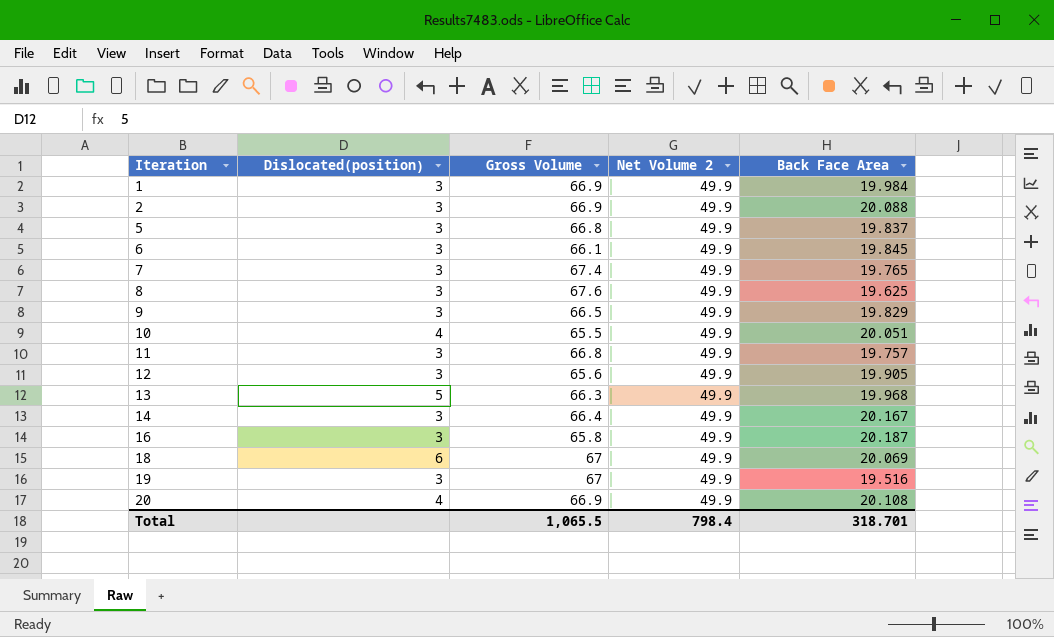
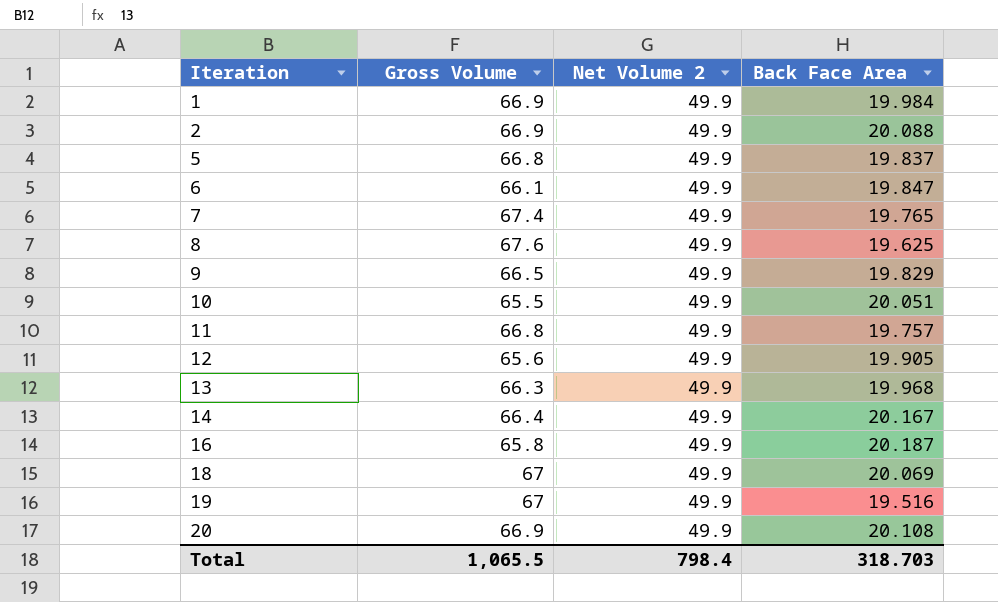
column Dislocated(position) | position: 2 -> none
6 | Back Face Area: 19.845 -> 19.847
Total | Back Face Area: 318.701 -> 318.703

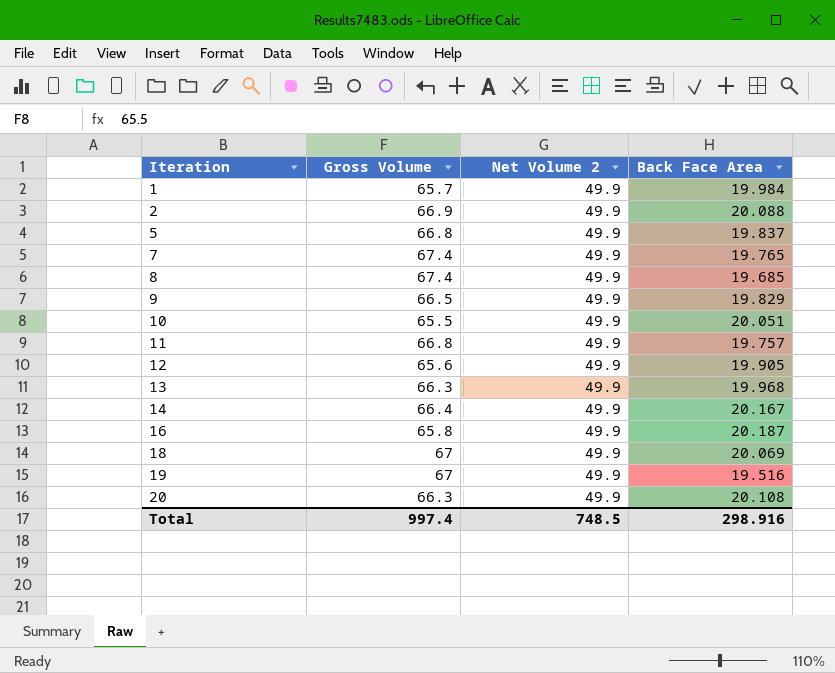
row 6: 66.1 | 49.9 | 19.847 -> none
1 | Gross Volume: 66.9 -> 65.7
8 | Gross Volume: 67.6 -> 67.4
8 | Back Face Area: 19.625 -> 19.685
20 | Gross Volume: 66.9 -> 66.3
Total | Gross Volume: 1,065.5 -> 997.4
Total | Net Volume 2: 798.4 -> 748.5
Total | Back Face Area: 318.703 -> 298.916

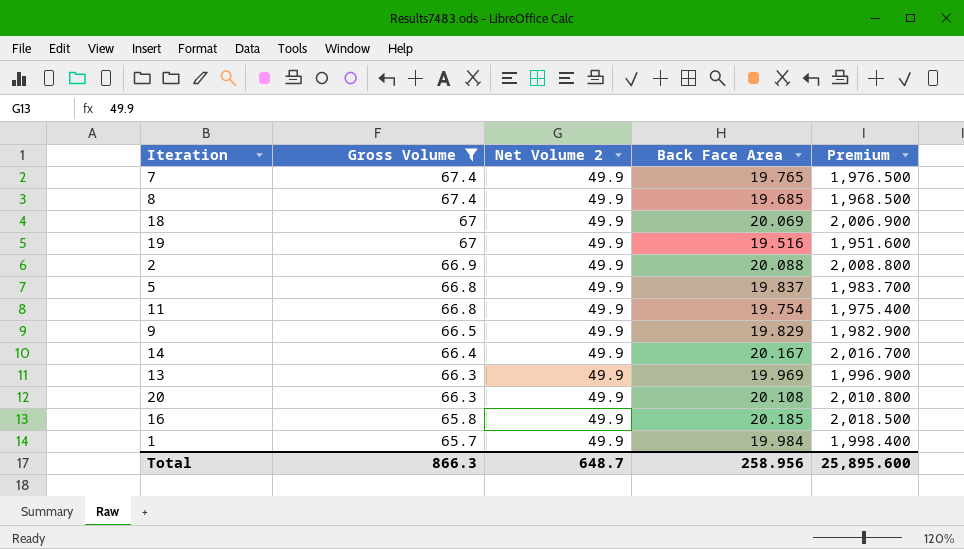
filter: none -> Gross Volume >= 65.7
row order: Iteration ascending -> Gross Volume descending
column Premium | formula: none -> [Back Face Area] * 100
11 | Back Face Area: 19.757 -> 19.754
13 | Back Face Area: 19.968 -> 19.969
16 | Back Face Area: 20.187 -> 20.185
Total | Gross Volume: 997.4 -> 866.3
Total | Net Volume 2: 748.5 -> 648.7
Total | Back Face Area: 298.916 -> 258.956

